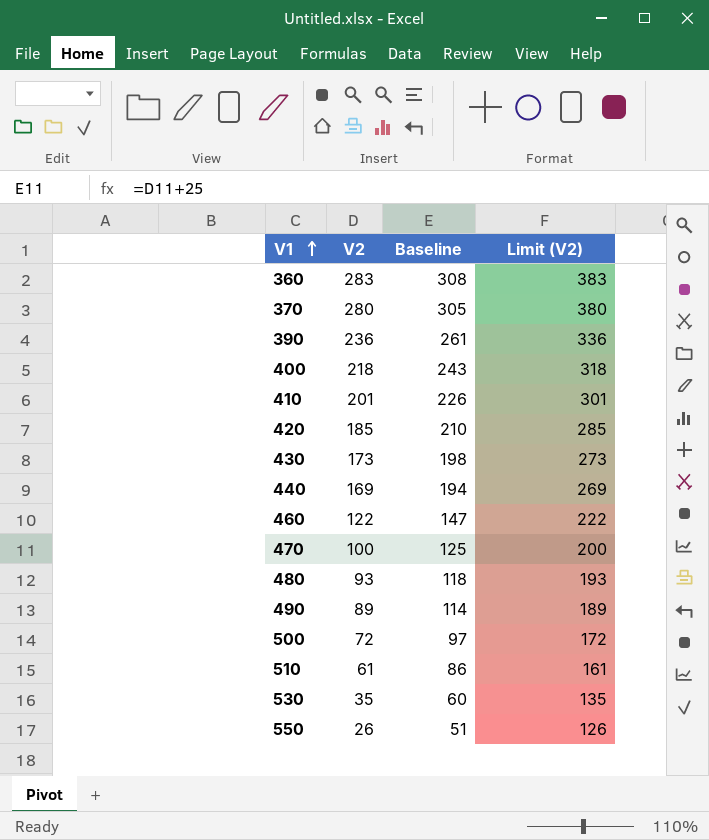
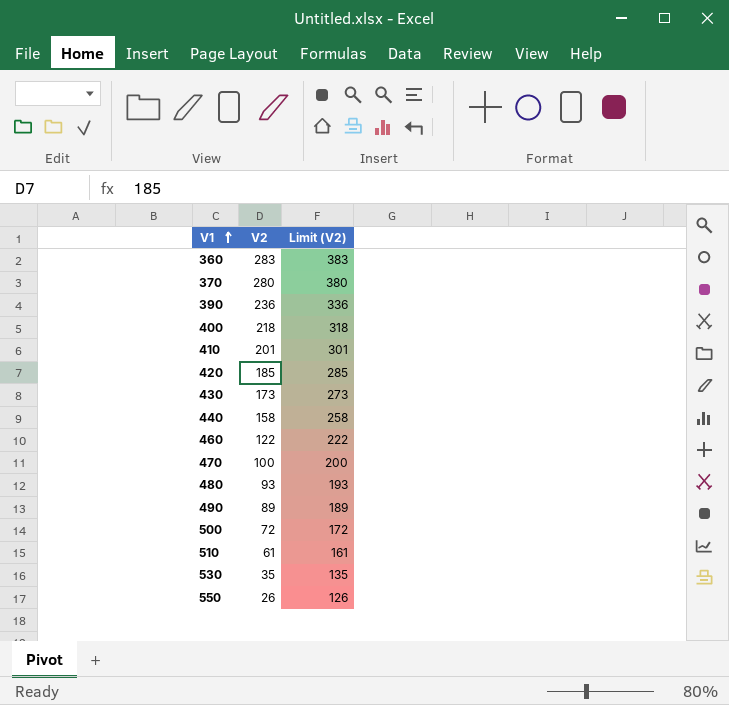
column Baseline | formula: [V2] + 25 -> none
440 | V2: 169 -> 158
440 | Limit (V2): 269 -> 258

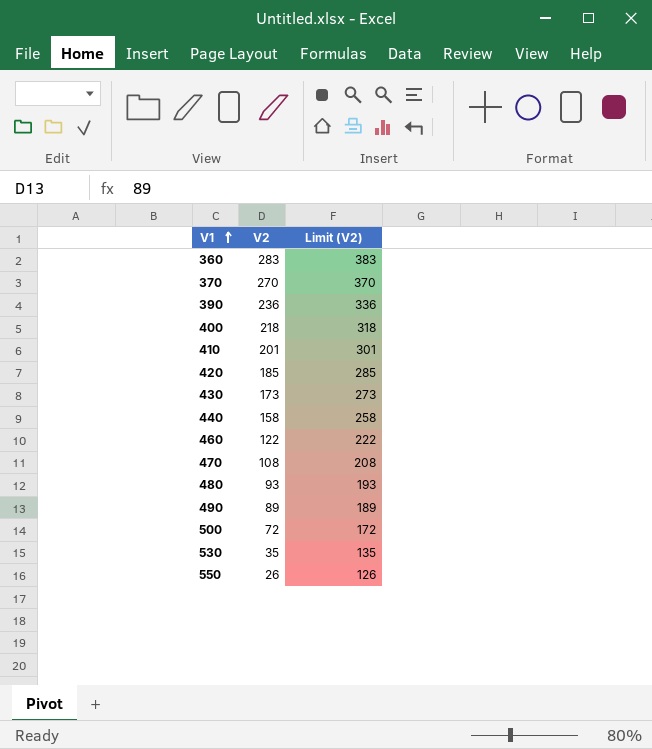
row 510: 61 | 161 -> none
370 | V2: 280 -> 270
370 | Limit (V2): 380 -> 370
470 | V2: 100 -> 108
470 | Limit (V2): 200 -> 208

